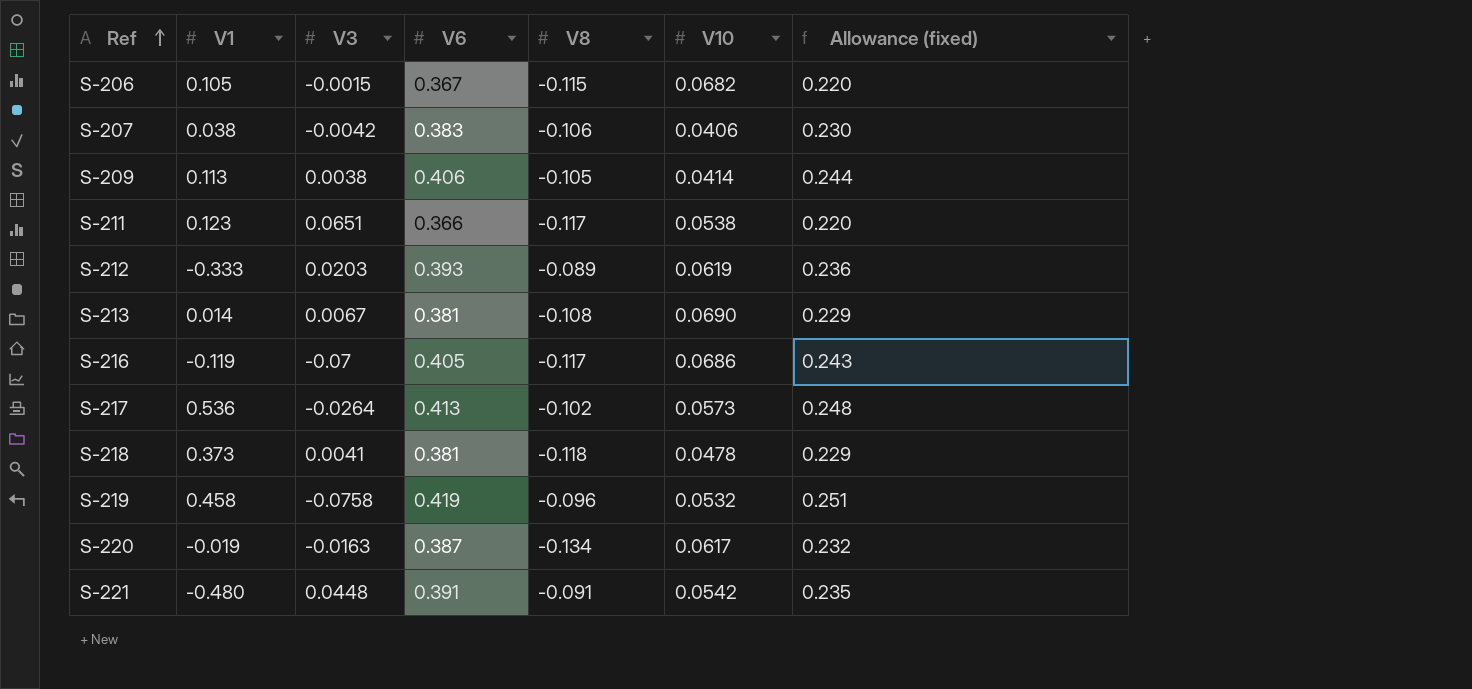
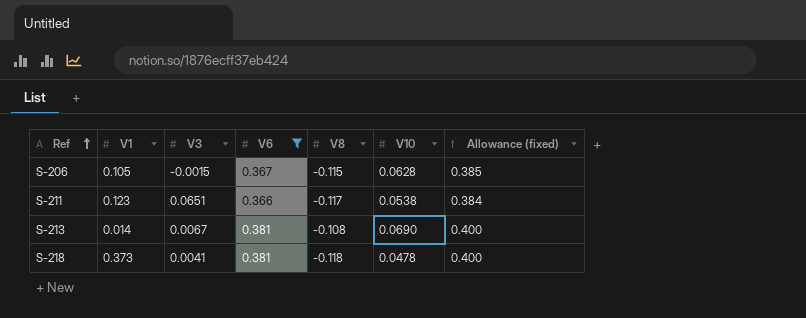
filter: none -> V6 <= 0.381
column Allowance (fixed) | formula: [V6] * 0.6 -> [V6] * 1.05
S-206 | V10: 0.0682 -> 0.0628

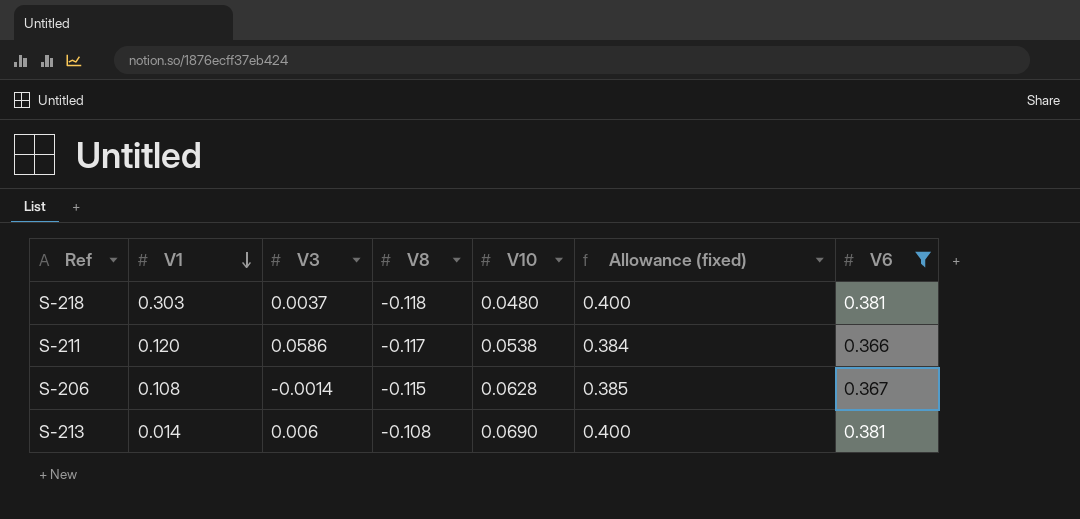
row order: Ref ascending -> V1 descending
column V6 | position: 4 -> 7
S-218 | V1: 0.373 -> 0.303
S-218 | V3: 0.0041 -> 0.0037
S-218 | V10: 0.0478 -> 0.0480
S-211 | V1: 0.123 -> 0.120
S-211 | V3: 0.0651 -> 0.0586
S-206 | V1: 0.105 -> 0.108
S-206 | V3: -0.0015 -> -0.0014
S-213 | V3: 0.0067 -> 0.006

